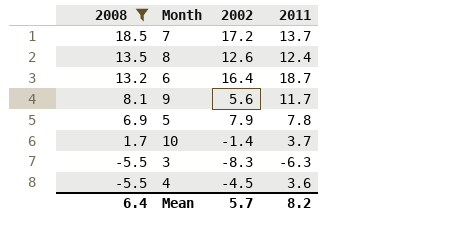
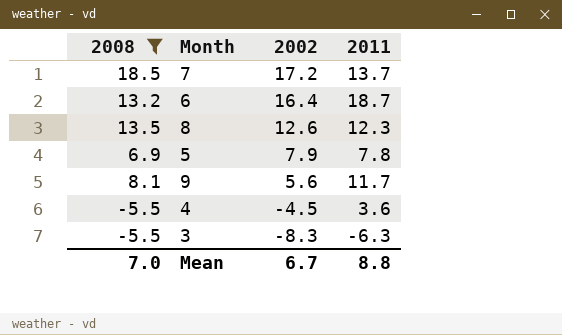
row order: 2008 descending -> 2002 descending
row 10: 1.7 | -1.4 | 3.7 -> none
8 | 2011: 12.4 -> 12.3
Mean | 2008: 6.4 -> 7.0
Mean | 2002: 5.7 -> 6.7
Mean | 2011: 8.2 -> 8.8

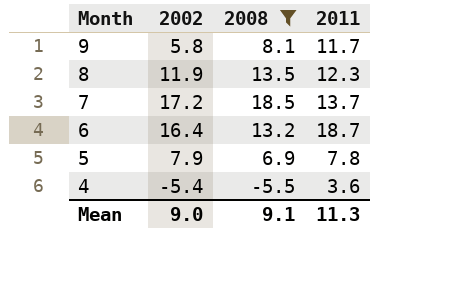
row order: 2002 descending -> Month descending
column 2008 | position: 1 -> 3
row 3: -5.5 | -8.3 | -6.3 -> none
9 | 2002: 5.6 -> 5.8
8 | 2002: 12.6 -> 11.9
4 | 2002: -4.5 -> -5.4
Mean | 2002: 6.7 -> 9.0
Mean | 2008: 7.0 -> 9.1
Mean | 2011: 8.8 -> 11.3

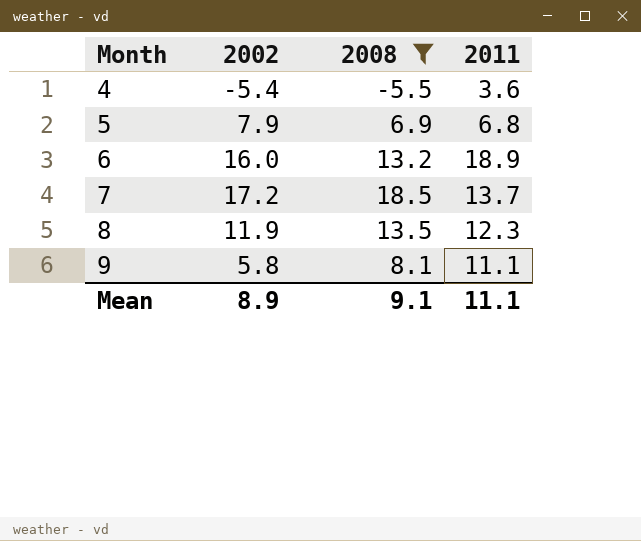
row order: Month descending -> Month ascending
5 | 2011: 7.8 -> 6.8
6 | 2002: 16.4 -> 16.0
6 | 2011: 18.7 -> 18.9
9 | 2011: 11.7 -> 11.1
Mean | 2002: 9.0 -> 8.9
Mean | 2011: 11.3 -> 11.1

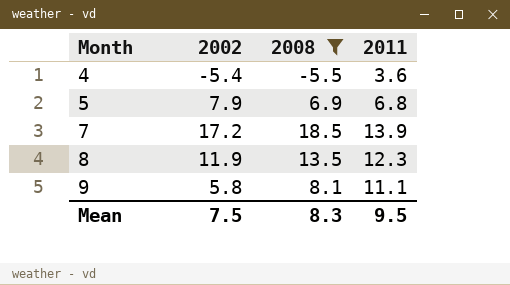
row 6: 16.0 | 13.2 | 18.9 -> none
7 | 2011: 13.7 -> 13.9
Mean | 2002: 8.9 -> 7.5
Mean | 2008: 9.1 -> 8.3
Mean | 2011: 11.1 -> 9.5

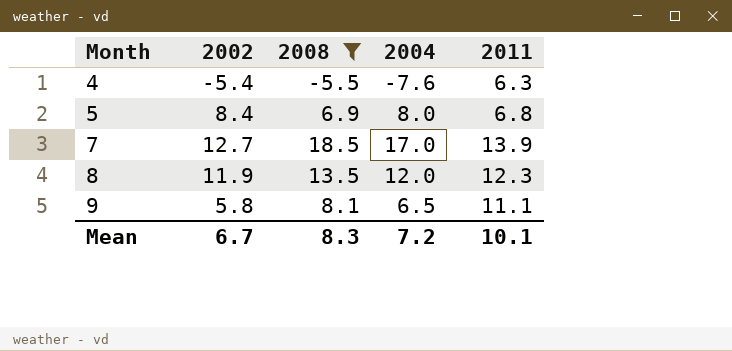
column 2004 | position: none -> 4
4 | 2011: 3.6 -> 6.3
5 | 2002: 7.9 -> 8.4
7 | 2002: 17.2 -> 12.7
Mean | 2002: 7.5 -> 6.7
Mean | 2011: 9.5 -> 10.1

